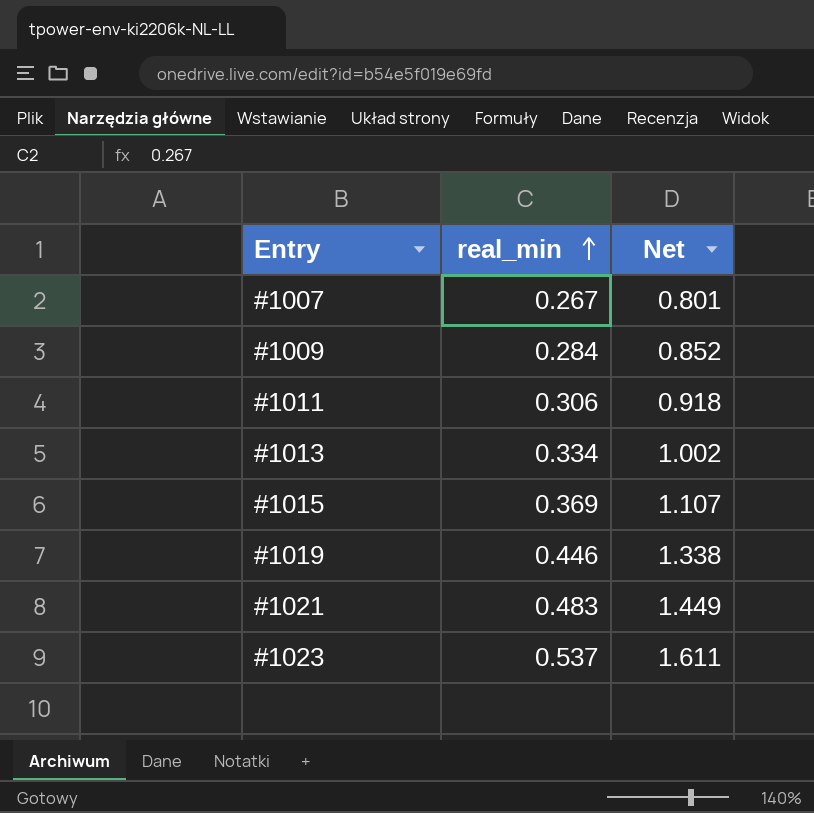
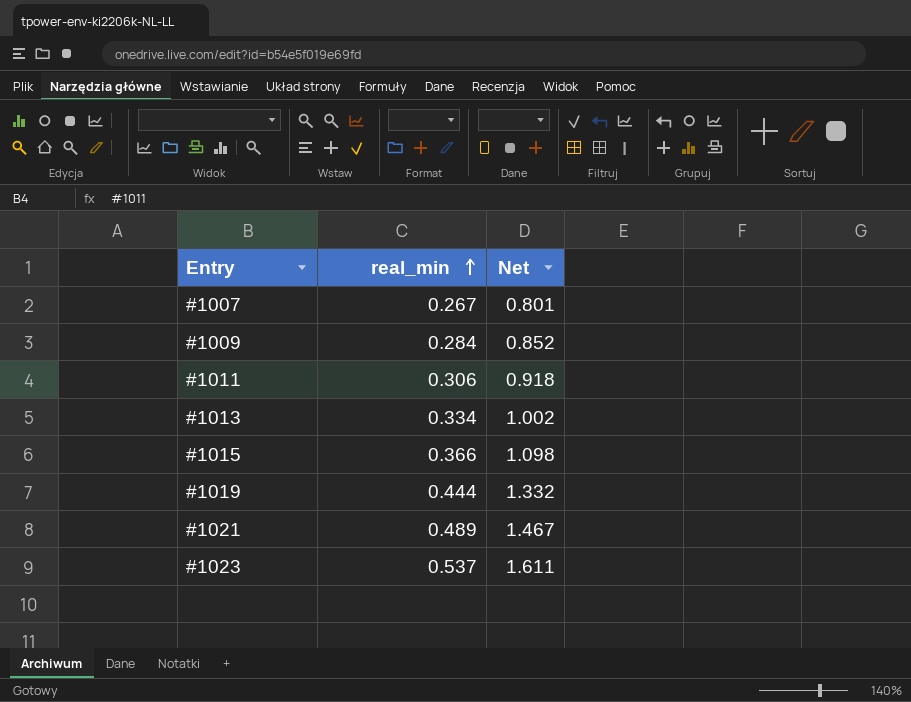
#1015 | real_min: 0.369 -> 0.366
#1015 | Net: 1.107 -> 1.098
#1019 | real_min: 0.446 -> 0.444
#1019 | Net: 1.338 -> 1.332
#1021 | real_min: 0.483 -> 0.489
#1021 | Net: 1.449 -> 1.467

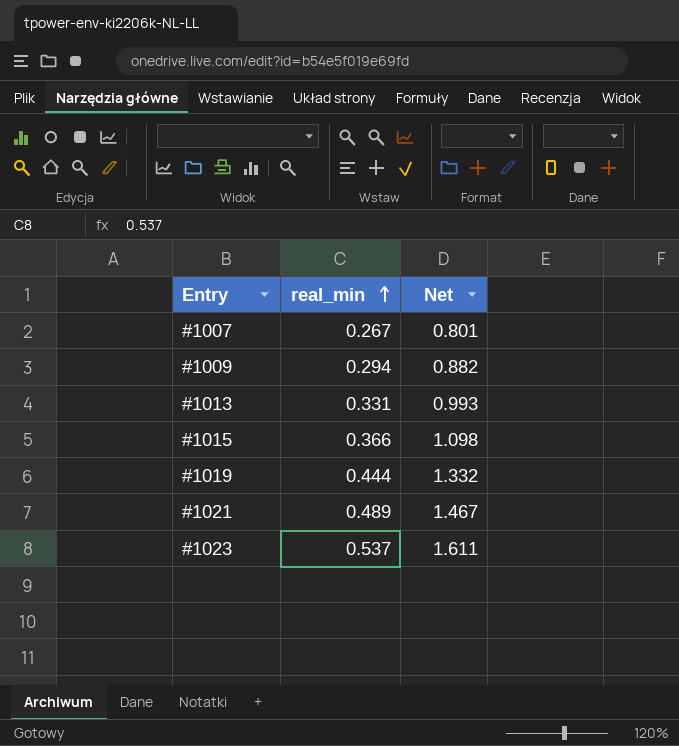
row #1011: 0.306 | 0.918 -> none
#1009 | real_min: 0.284 -> 0.294
#1009 | Net: 0.852 -> 0.882
#1013 | real_min: 0.334 -> 0.331
#1013 | Net: 1.002 -> 0.993

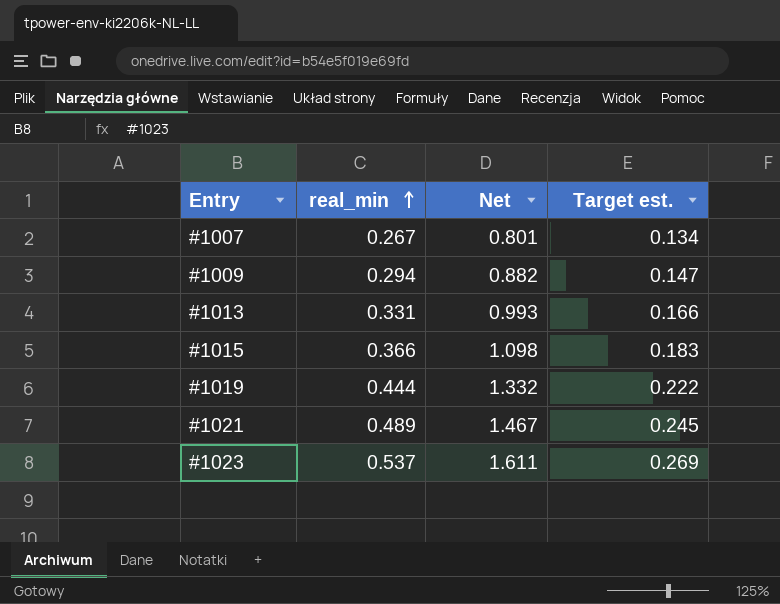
column Target est. | formula: none -> [real_min] * 0.5

